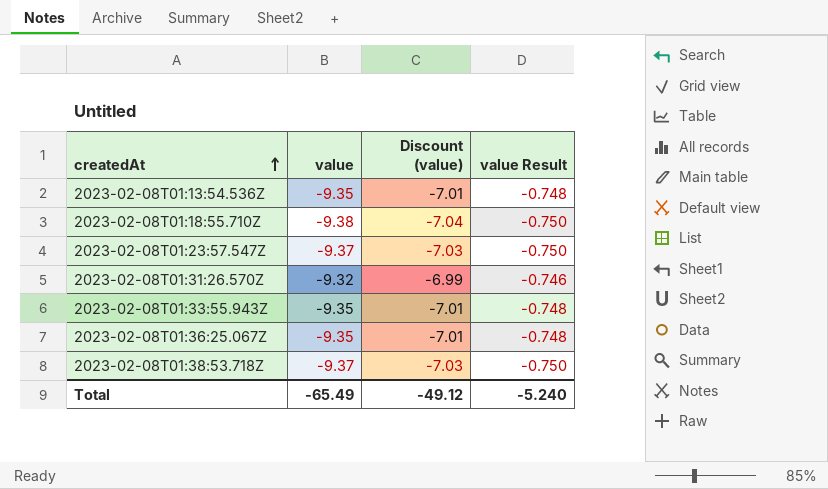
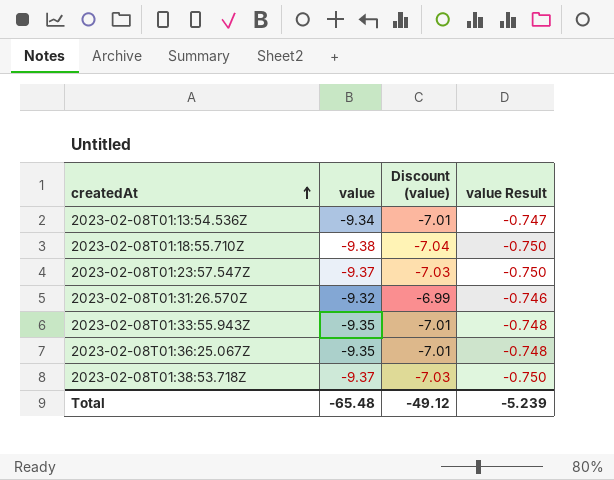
2023-02-08T01:13:54.536Z | value: -9.35 -> -9.34
2023-02-08T01:13:54.536Z | value Result: -0.748 -> -0.747
Total | value: -65.49 -> -65.48
Total | value Result: -5.240 -> -5.239

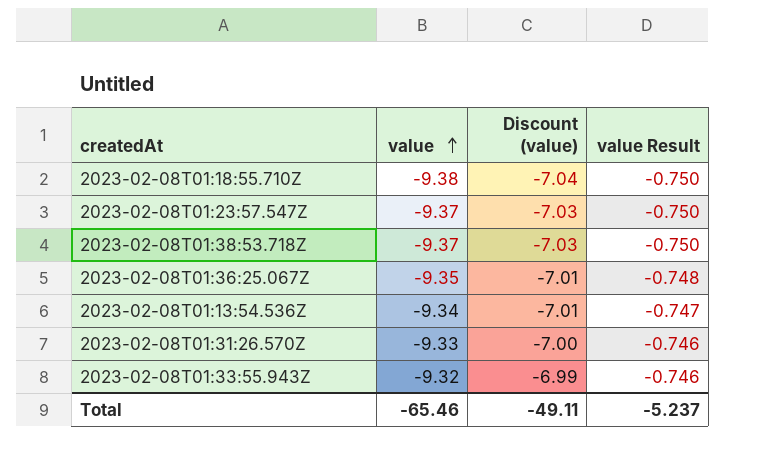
row order: createdAt ascending -> value ascending
2023-02-08T01:31:26.570Z | value: -9.32 -> -9.33
2023-02-08T01:31:26.570Z | Discount (value): -6.99 -> -7.00
2023-02-08T01:33:55.943Z | value: -9.35 -> -9.32
2023-02-08T01:33:55.943Z | Discount (value): -7.01 -> -6.99
2023-02-08T01:33:55.943Z | value Result: -0.748 -> -0.746
Total | value: -65.48 -> -65.46
Total | Discount (value): -49.12 -> -49.11
Total | value Result: -5.239 -> -5.237

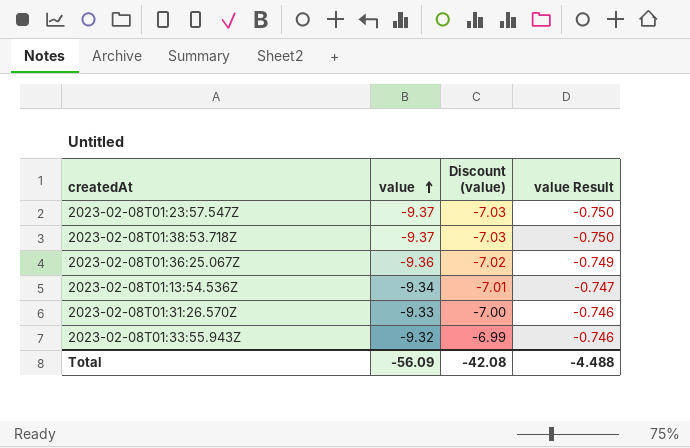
row 2023-02-08T01:18:55.710Z: -9.38 | -7.04 | -0.750 -> none
2023-02-08T01:36:25.067Z | value: -9.35 -> -9.36
2023-02-08T01:36:25.067Z | Discount (value): -7.01 -> -7.02
2023-02-08T01:36:25.067Z | value Result: -0.748 -> -0.749
Total | value: -65.46 -> -56.09
Total | Discount (value): -49.11 -> -42.08
Total | value Result: -5.237 -> -4.488

